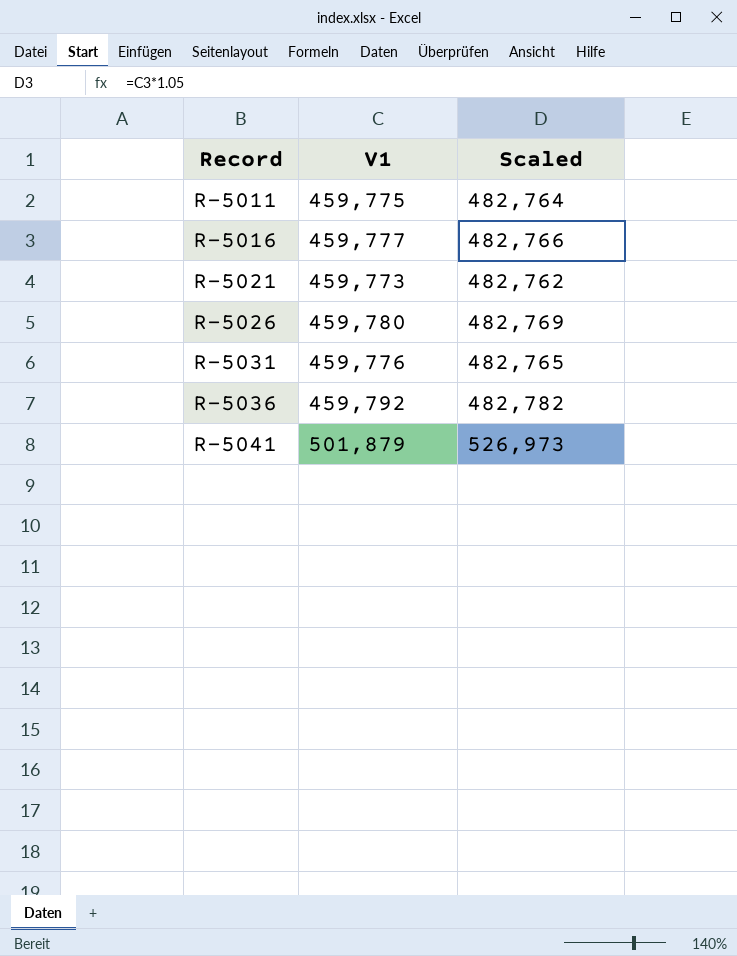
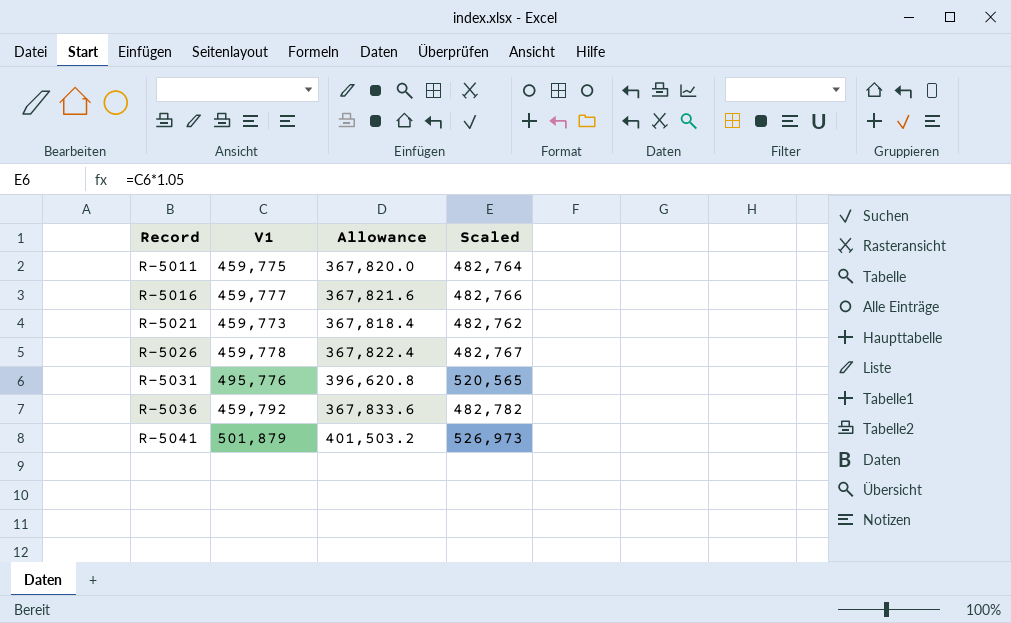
column Allowance | formula: none -> [V1] * 0.8
R-5026 | V1: 459,780 -> 459,778
R-5026 | Scaled: 482,769 -> 482,767
R-5031 | V1: 459,776 -> 495,776
R-5031 | Scaled: 482,765 -> 520,565

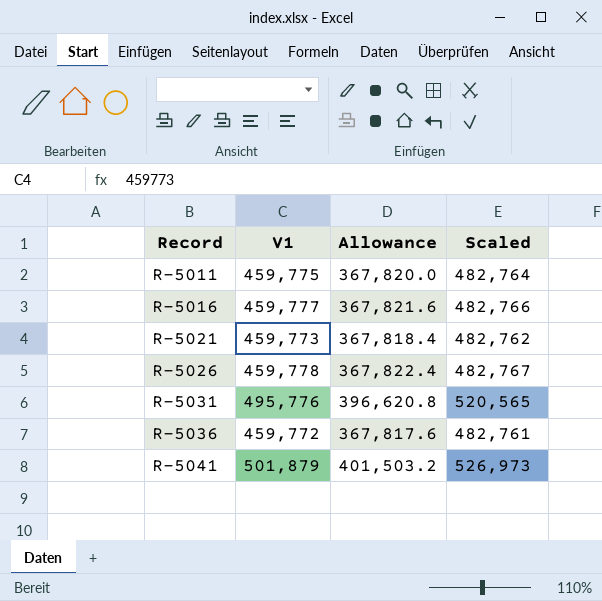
R-5036 | V1: 459,792 -> 459,772
R-5036 | Allowance: 367,833.6 -> 367,817.6
R-5036 | Scaled: 482,782 -> 482,761

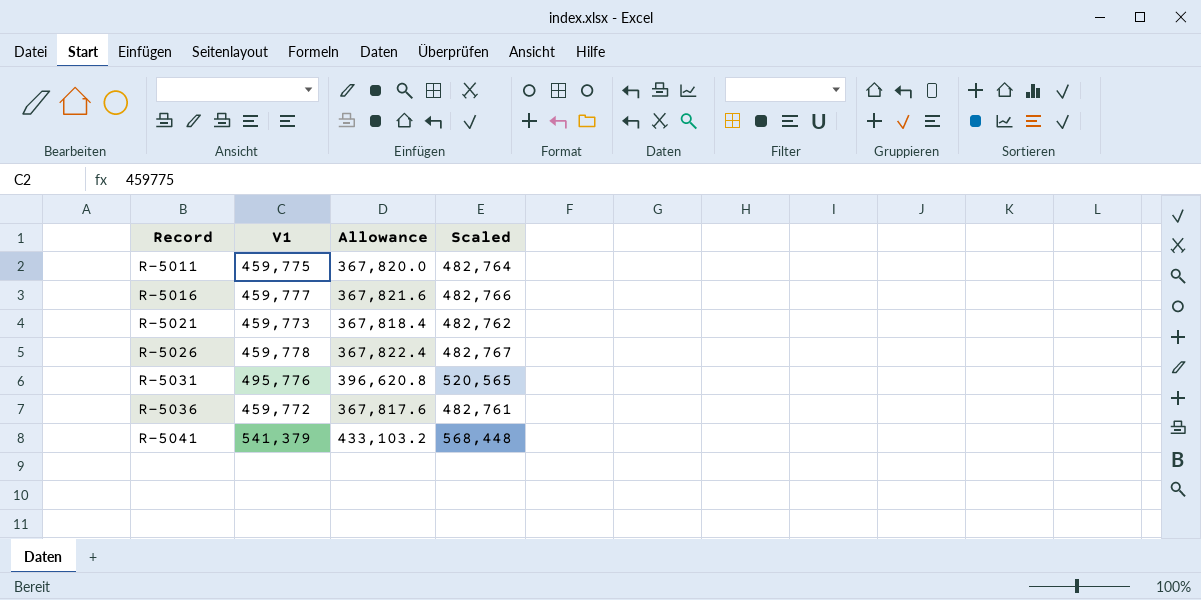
R-5041 | V1: 501,879 -> 541,379
R-5041 | Allowance: 401,503.2 -> 433,103.2
R-5041 | Scaled: 526,973 -> 568,448

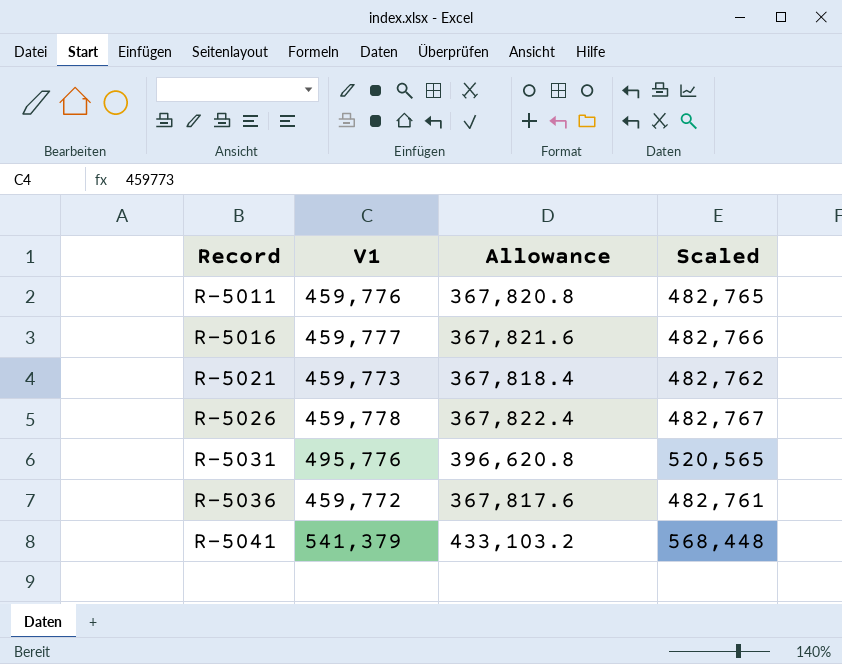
R-5011 | V1: 459,775 -> 459,776
R-5011 | Allowance: 367,820.0 -> 367,820.8
R-5011 | Scaled: 482,764 -> 482,765

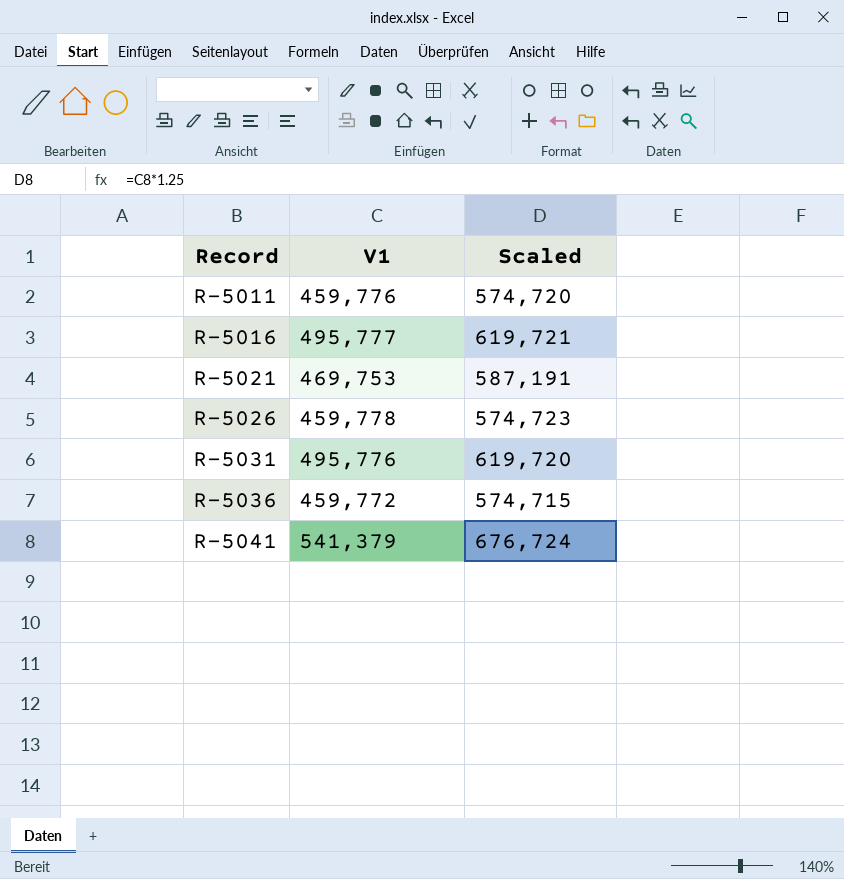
column Allowance | formula: [V1] * 0.8 -> none
column Scaled | formula: [V1] * 1.05 -> [V1] * 1.25
R-5016 | V1: 459,777 -> 495,777
R-5021 | V1: 459,773 -> 469,753

